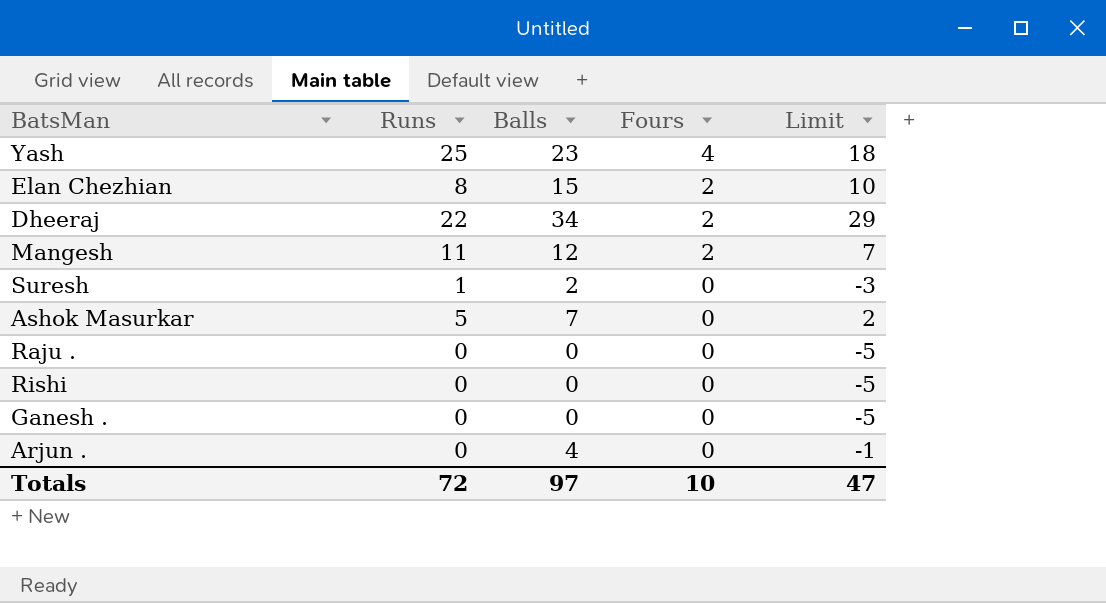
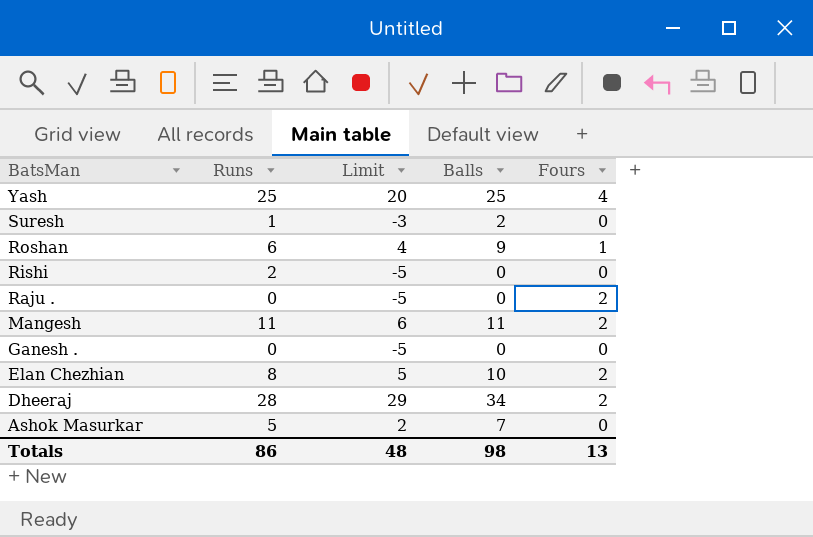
row order: Fours descending -> BatsMan descending
column Limit | position: 5 -> 3
row Arjun .: 0 | 4 | 0 | -1 -> none
Yash | Limit: 18 -> 20
Yash | Balls: 23 -> 25
row Roshan: none -> 6 | 4 | 9 | 1
Rishi | Runs: 0 -> 2
Raju . | Fours: 0 -> 2
Mangesh | Limit: 7 -> 6
Mangesh | Balls: 12 -> 11
Elan Chezhian | Limit: 10 -> 5
Elan Chezhian | Balls: 15 -> 10
Dheeraj | Runs: 22 -> 28
Totals | Runs: 72 -> 86
Totals | Limit: 47 -> 48
Totals | Balls: 97 -> 98
Totals | Fours: 10 -> 13

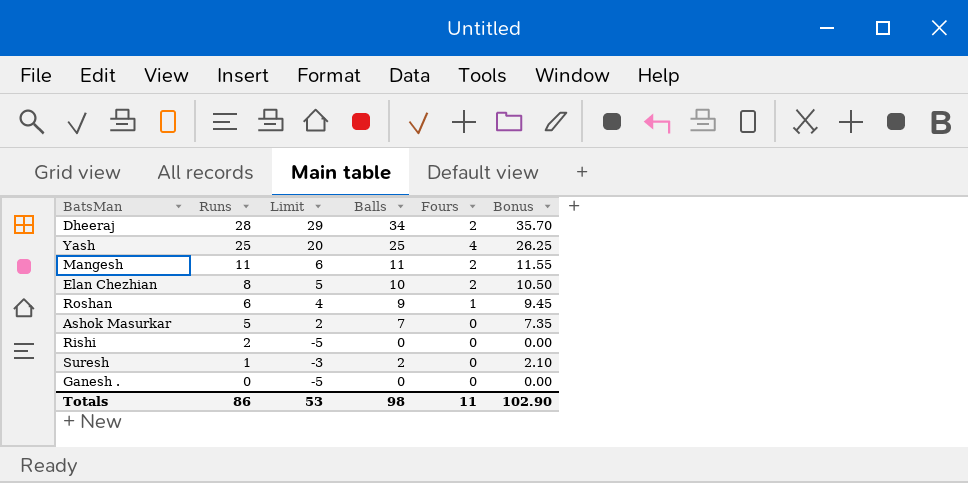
row order: BatsMan descending -> Runs descending
column Bonus | formula: none -> [Balls] * 1.05
row Raju .: 0 | -5 | 0 | 2 -> none
Totals | Limit: 48 -> 53
Totals | Fours: 13 -> 11

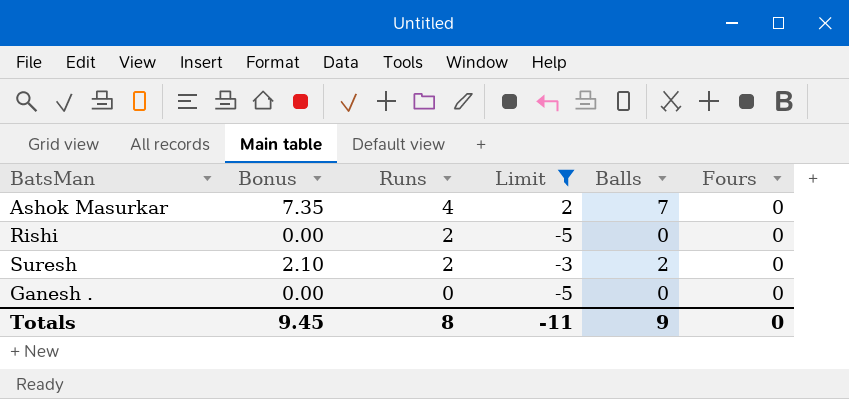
filter: none -> Limit <= 2
column Bonus | position: 6 -> 2
Ashok Masurkar | Runs: 5 -> 4
Suresh | Runs: 1 -> 2
Totals | Bonus: 102.90 -> 9.45
Totals | Runs: 86 -> 8
Totals | Limit: 53 -> -11
Totals | Balls: 98 -> 9
Totals | Fours: 11 -> 0

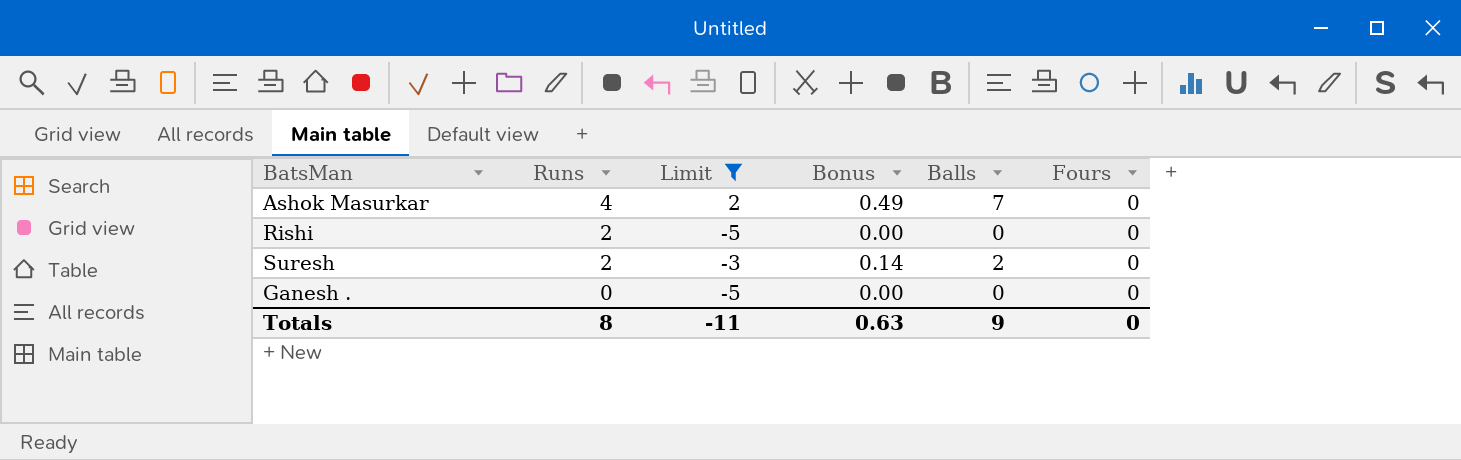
column Bonus | formula: [Balls] * 1.05 -> [Balls] * 0.07
column Bonus | position: 2 -> 4
Totals | Bonus: 9.45 -> 0.63

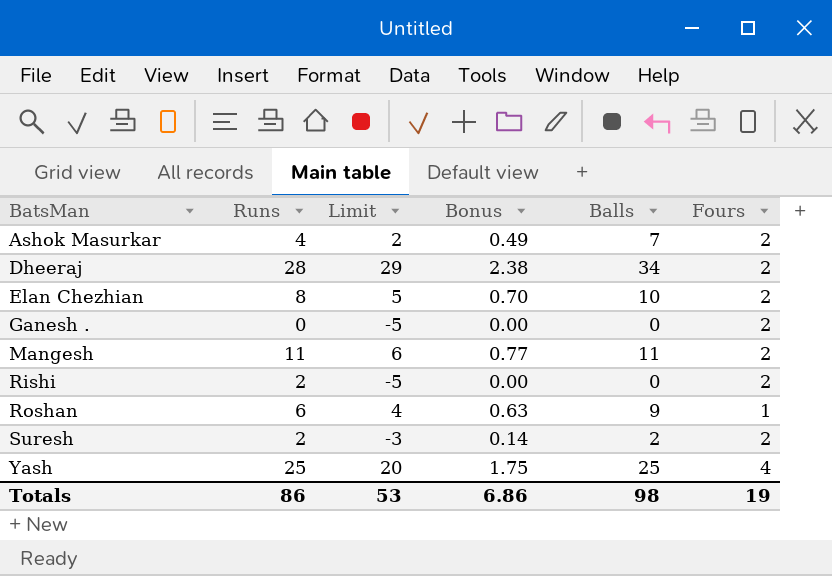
filter: Limit <= 2 -> none
row order: Runs descending -> BatsMan ascending
Ashok Masurkar | Fours: 0 -> 2
Ganesh . | Fours: 0 -> 2
Rishi | Fours: 0 -> 2
Suresh | Fours: 0 -> 2
Totals | Runs: 8 -> 86
Totals | Limit: -11 -> 53
Totals | Bonus: 0.63 -> 6.86
Totals | Balls: 9 -> 98
Totals | Fours: 0 -> 19

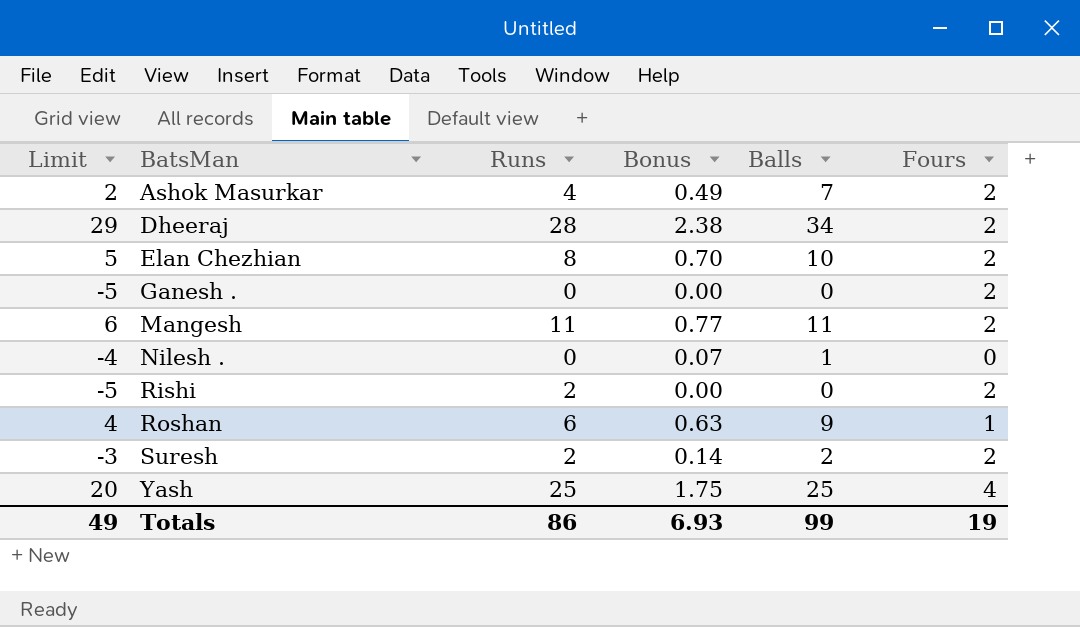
column Limit | position: 3 -> 1
row Nilesh .: none -> -4 | 0 | 0.07 | 1 | 0
Totals | Limit: 53 -> 49
Totals | Bonus: 6.86 -> 6.93
Totals | Balls: 98 -> 99

